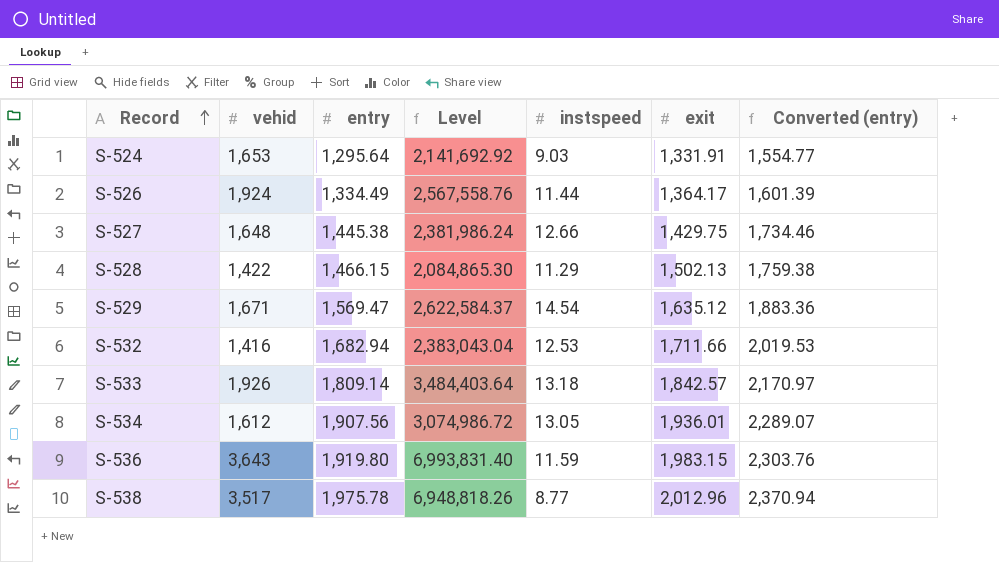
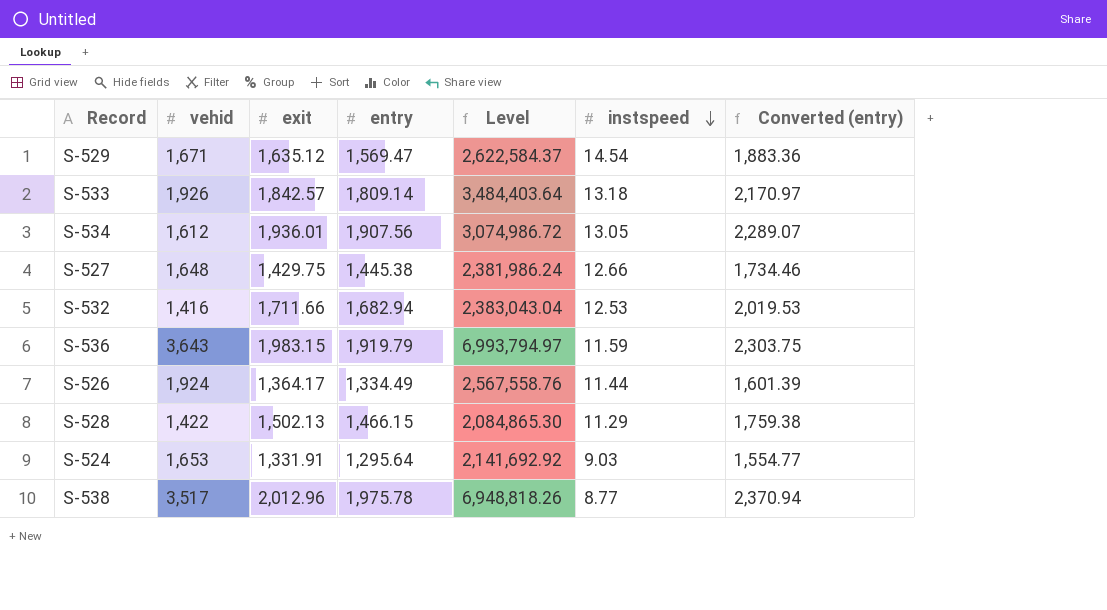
row order: Record ascending -> instspeed descending
column exit | position: 6 -> 3
S-536 | entry: 1,919.80 -> 1,919.79
S-536 | Level: 6,993,831.40 -> 6,993,794.97
S-536 | Converted (entry): 2,303.76 -> 2,303.75

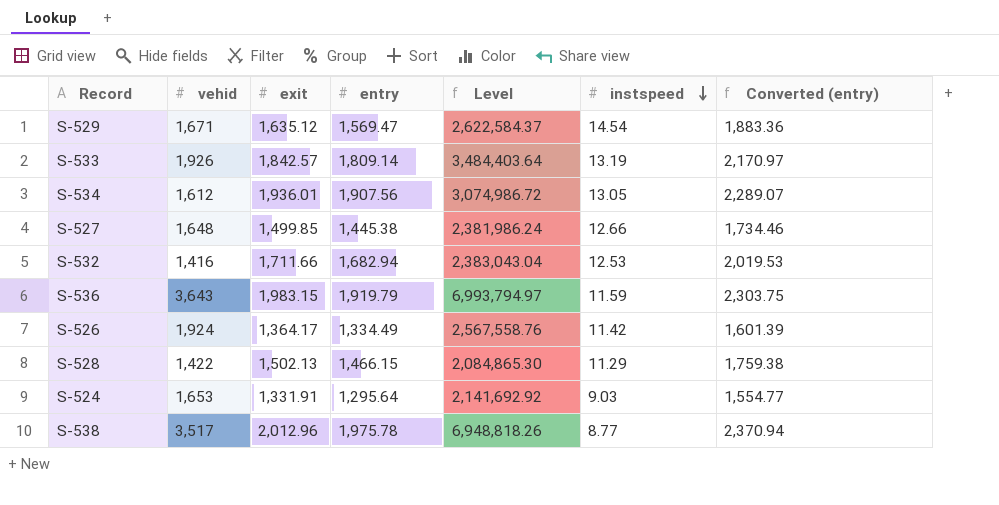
S-533 | instspeed: 13.18 -> 13.19
S-527 | exit: 1,429.75 -> 1,499.85
S-526 | instspeed: 11.44 -> 11.42

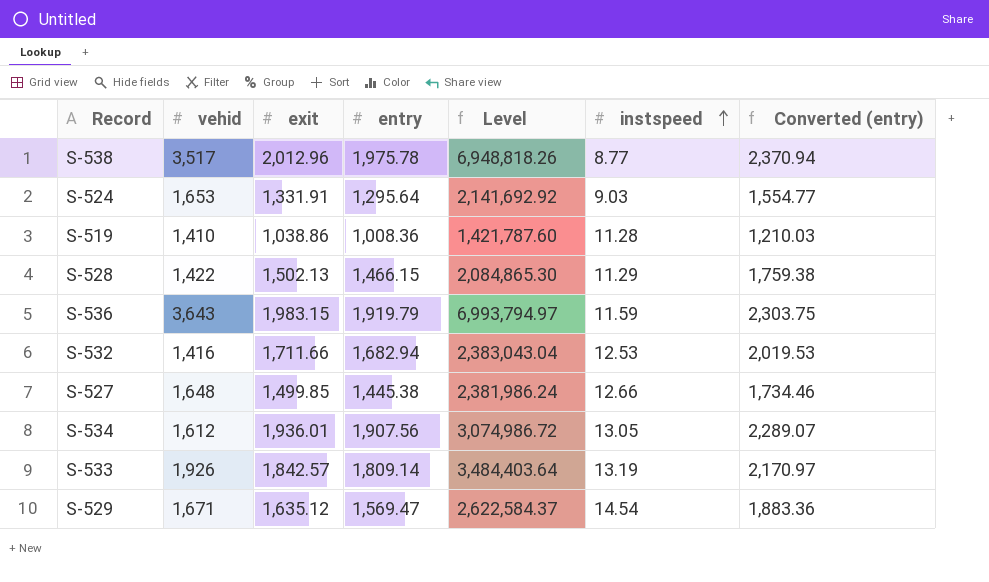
row order: instspeed descending -> instspeed ascending
row S-526: 1,924 | 1,364.17 | 1,334.49 | 2,567,558.76 | 11.42 | 1,601.39 -> none
row S-519: none -> 1,410 | 1,038.86 | 1,008.36 | 1,421,787.60 | 11.28 | 1,210.03

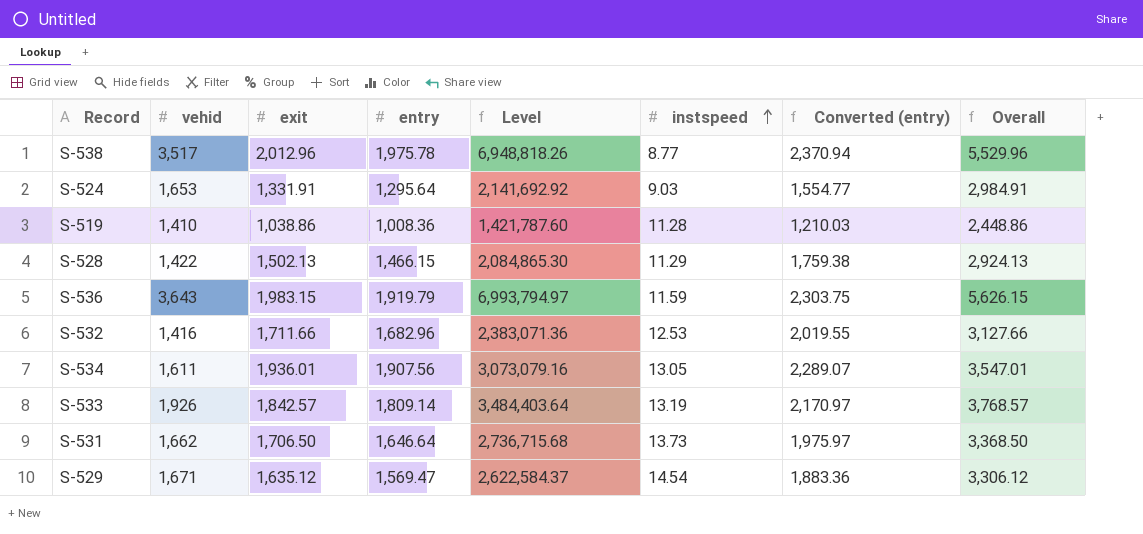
column Overall | formula: none -> [vehid] + [exit]
row S-527: 1,648 | 1,499.85 | 1,445.38 | 2,381,986.24 | 12.66 | 1,734.46 -> none
S-532 | entry: 1,682.94 -> 1,682.96
S-532 | Level: 2,383,043.04 -> 2,383,071.36
S-532 | Converted (entry): 2,019.53 -> 2,019.55
S-534 | vehid: 1,612 -> 1,611
S-534 | Level: 3,074,986.72 -> 3,073,079.16
row S-531: none -> 1,662 | 1,706.50 | 1,646.64 | 2,736,715.68 | 13.73 | 1,975.97 | 3,368.50

